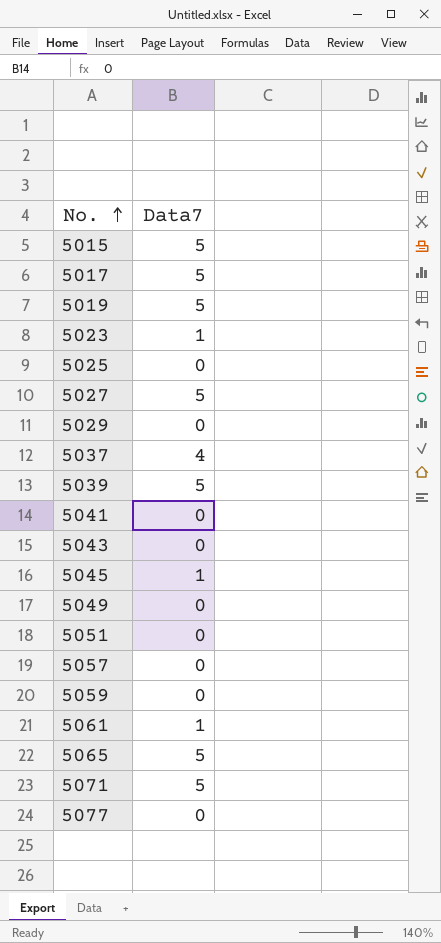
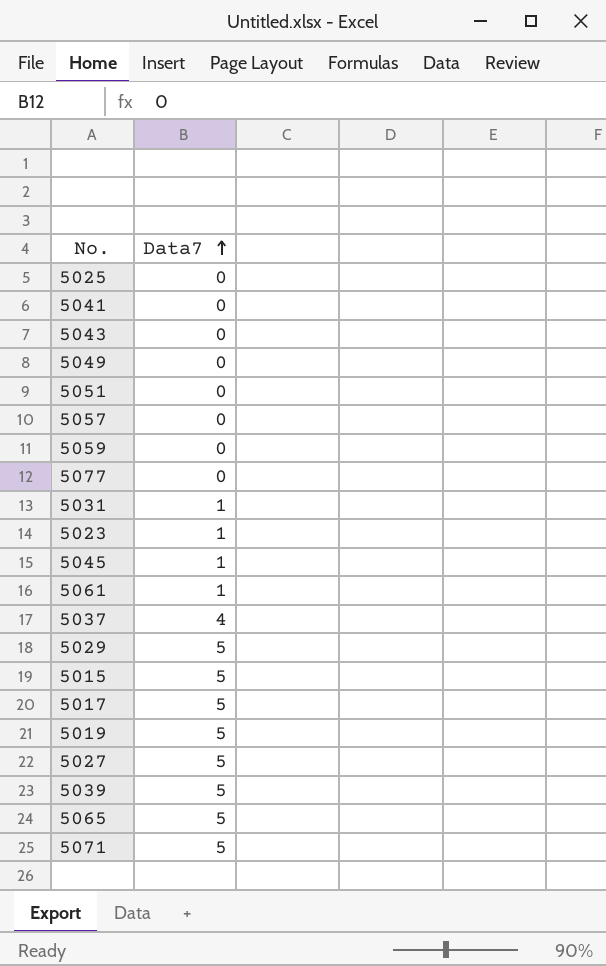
row order: No. ascending -> Data7 ascending
row 5031: none -> 1
5029 | Data7: 0 -> 5

